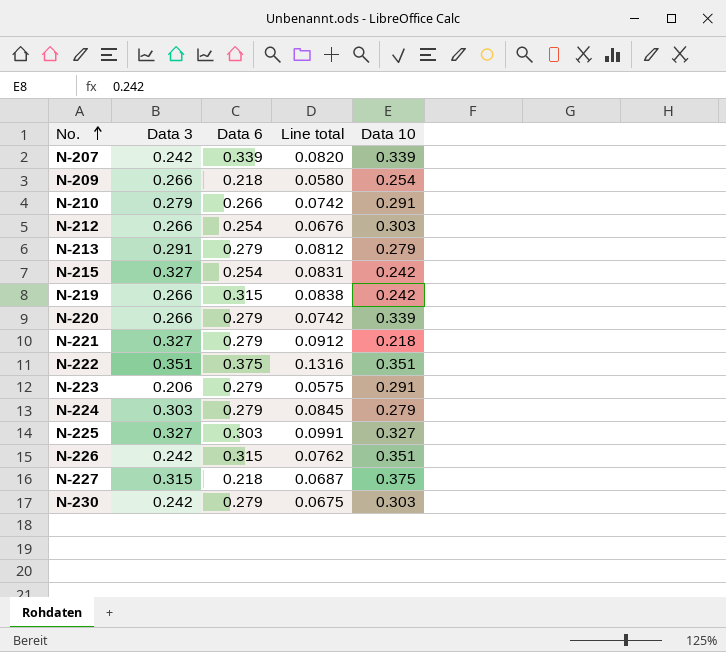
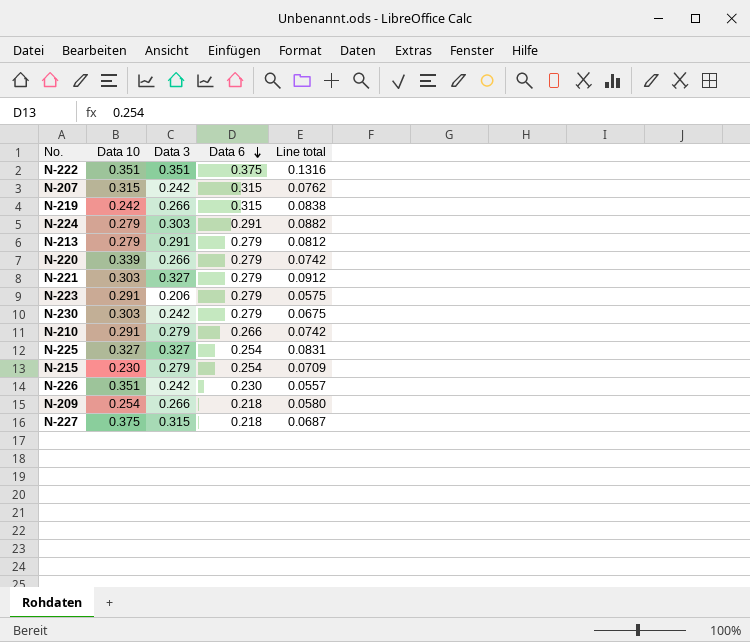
row order: No. ascending -> Data 6 descending
column Data 10 | position: 5 -> 2
row N-212: 0.266 | 0.254 | 0.0676 | 0.303 -> none
N-207 | Data 10: 0.339 -> 0.315
N-207 | Data 6: 0.339 -> 0.315
N-207 | Line total: 0.0820 -> 0.0762
N-224 | Data 6: 0.279 -> 0.291
N-224 | Line total: 0.0845 -> 0.0882
N-221 | Data 10: 0.218 -> 0.303
N-225 | Data 6: 0.303 -> 0.254
N-225 | Line total: 0.0991 -> 0.0831
N-215 | Data 10: 0.242 -> 0.230
N-215 | Data 3: 0.327 -> 0.279
N-215 | Line total: 0.0831 -> 0.0709
N-226 | Data 6: 0.315 -> 0.230
N-226 | Line total: 0.0762 -> 0.0557

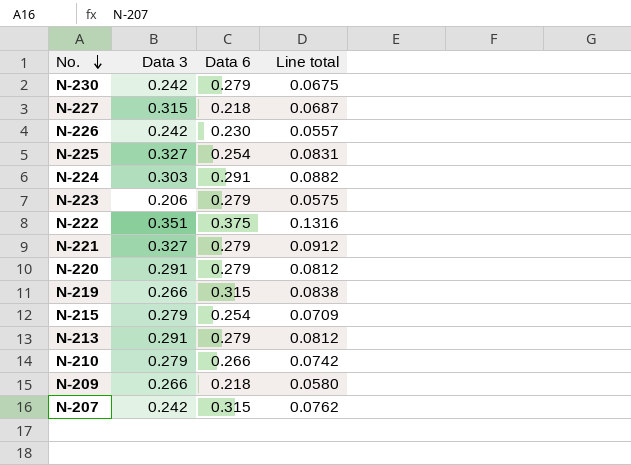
row order: Data 6 descending -> No. descending
column Data 10 | position: 2 -> none
N-220 | Data 3: 0.266 -> 0.291
N-220 | Line total: 0.0742 -> 0.0812

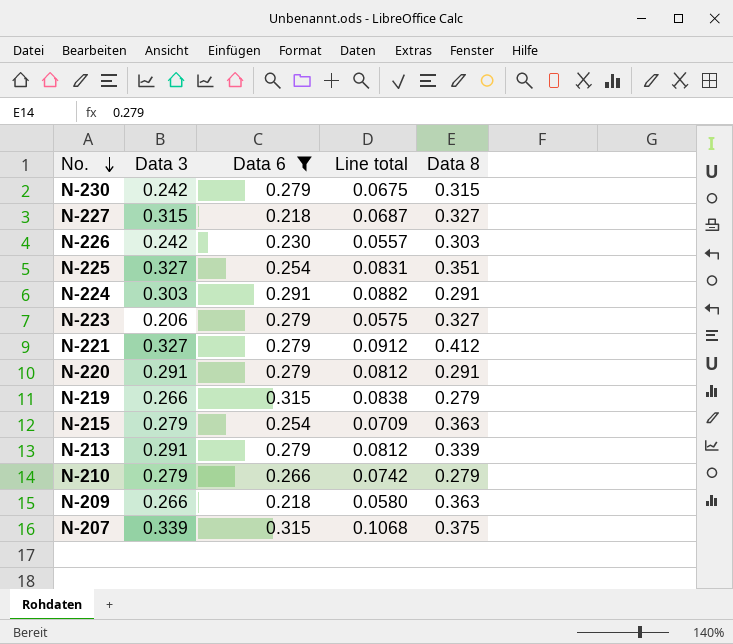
filter: none -> Data 6 != 0.375
column Data 8 | position: none -> 5
N-207 | Data 3: 0.242 -> 0.339
N-207 | Line total: 0.0762 -> 0.1068

